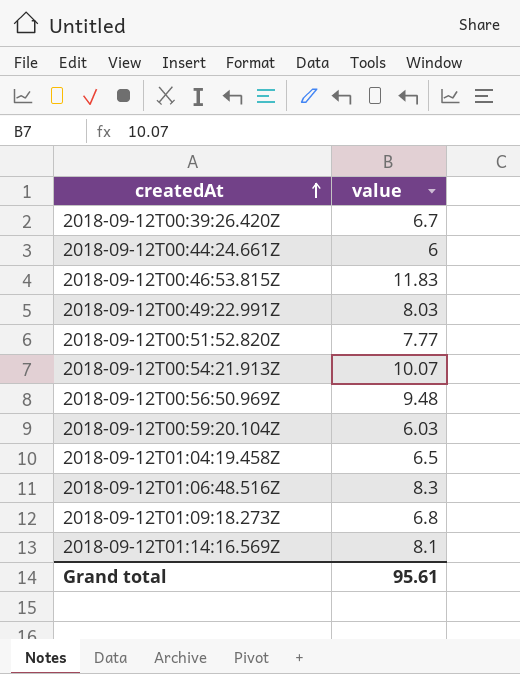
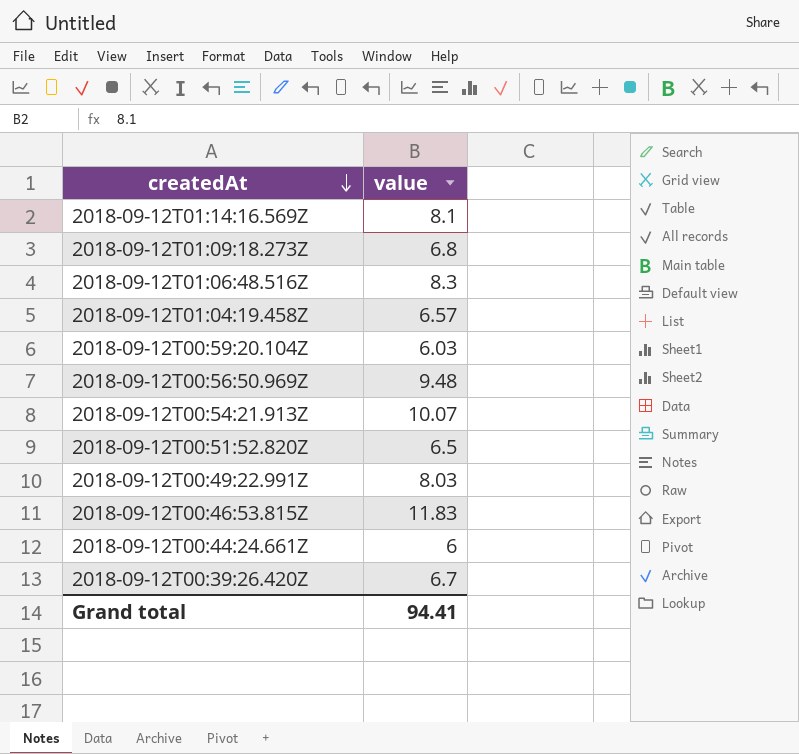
row order: createdAt ascending -> createdAt descending
2018-09-12T01:04:19.458Z | value: 6.5 -> 6.57
2018-09-12T00:51:52.820Z | value: 7.77 -> 6.5
Grand total | value: 95.61 -> 94.41

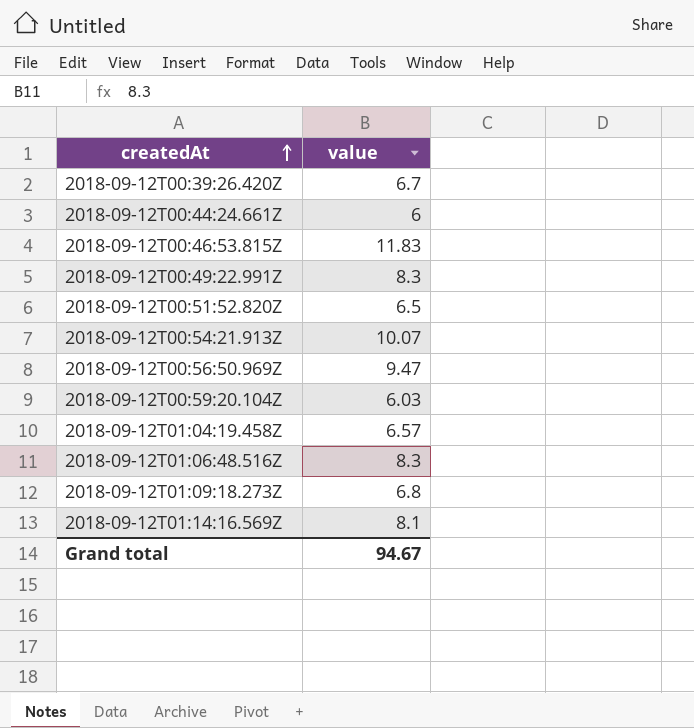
row order: createdAt descending -> createdAt ascending
2018-09-12T00:49:22.991Z | value: 8.03 -> 8.3
2018-09-12T00:56:50.969Z | value: 9.48 -> 9.47
Grand total | value: 94.41 -> 94.67

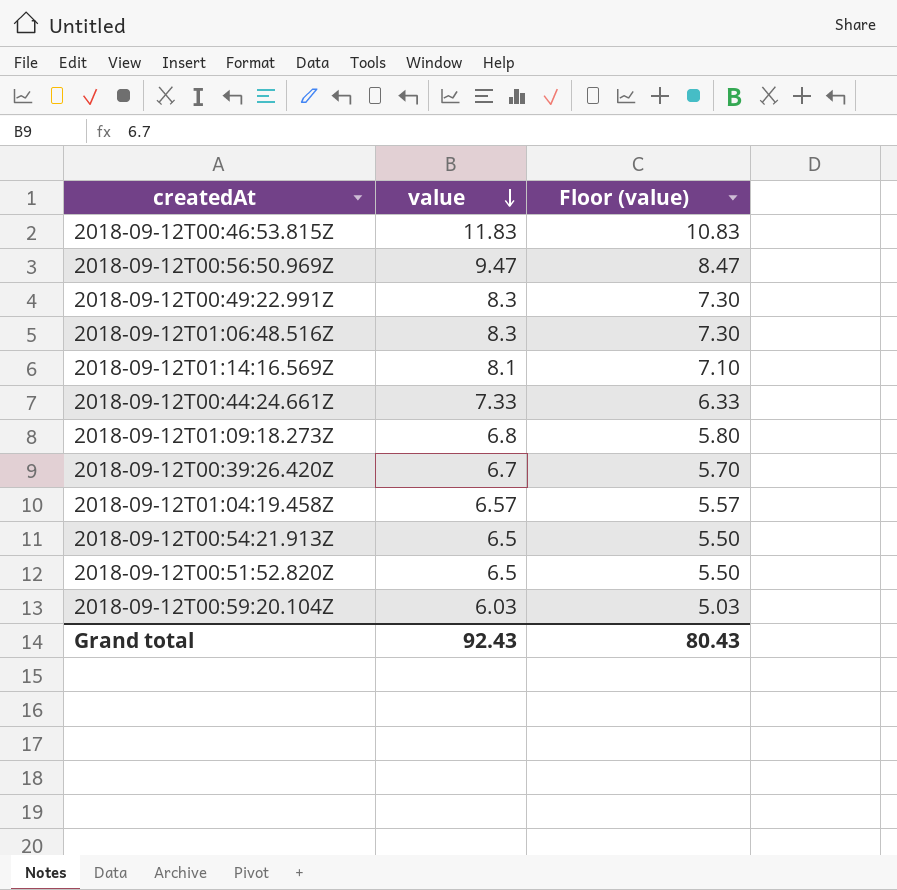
row order: createdAt ascending -> value descending
column Floor (value) | formula: none -> [value] - 1
2018-09-12T00:44:24.661Z | value: 6 -> 7.33
2018-09-12T00:54:21.913Z | value: 10.07 -> 6.5
Grand total | value: 94.67 -> 92.43

